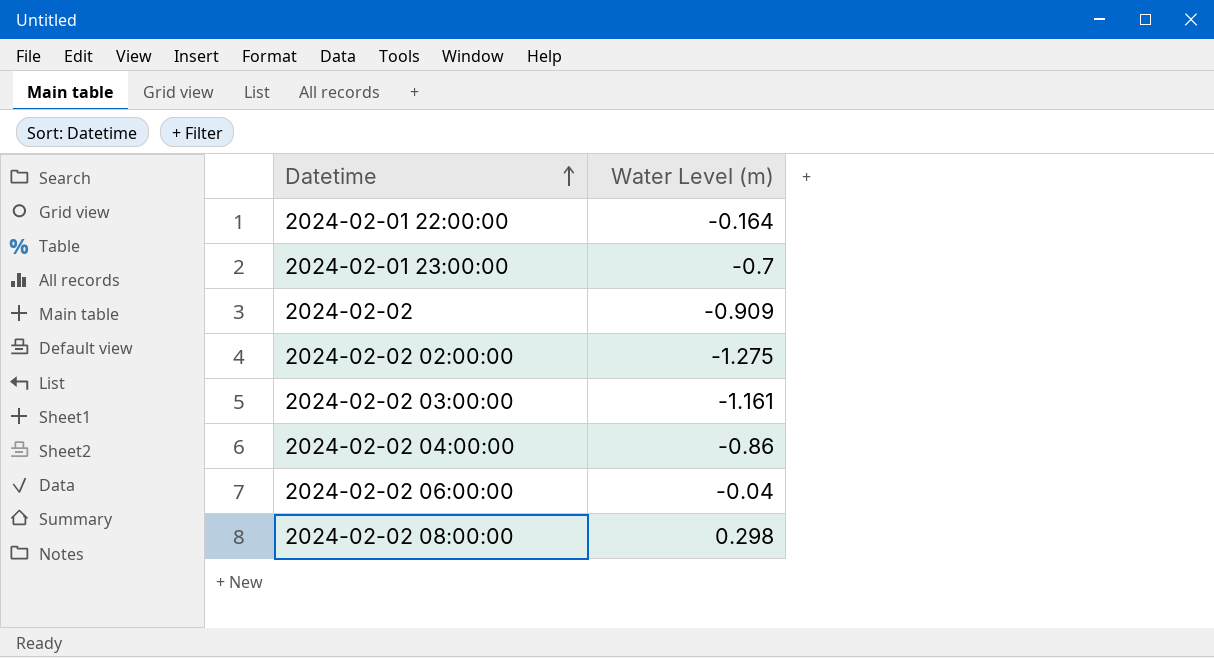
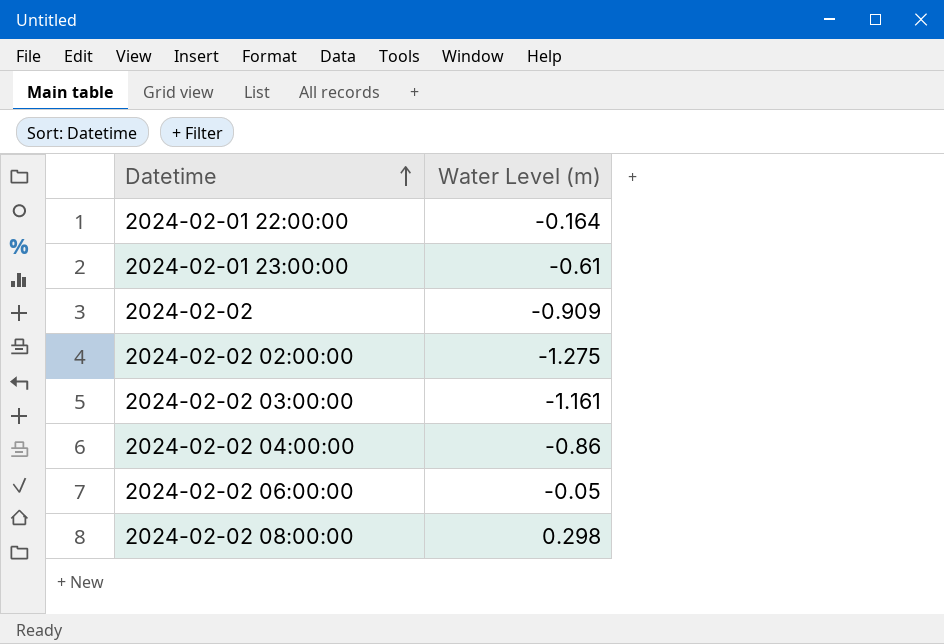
2024-02-01 23:00:00 | Water Level (m): -0.7 -> -0.61
2024-02-02 06:00:00 | Water Level (m): -0.04 -> -0.05

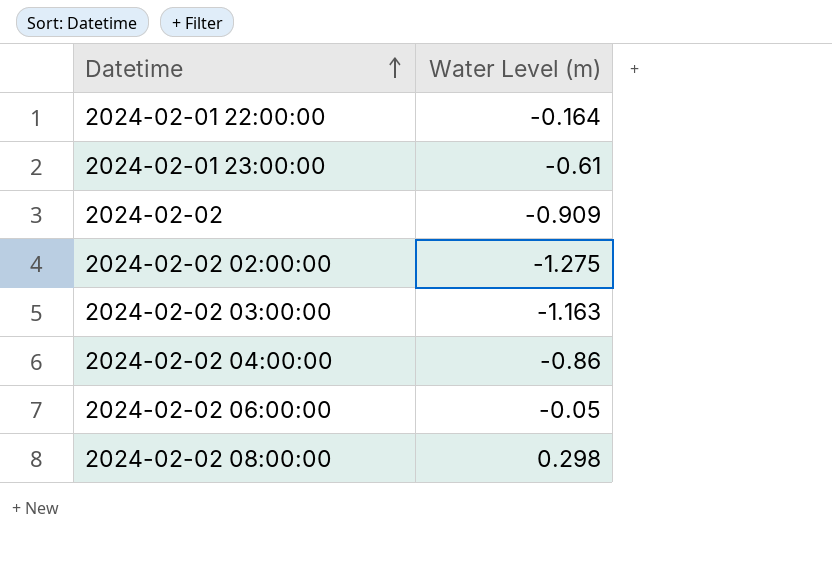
2024-02-02 03:00:00 | Water Level (m): -1.161 -> -1.163

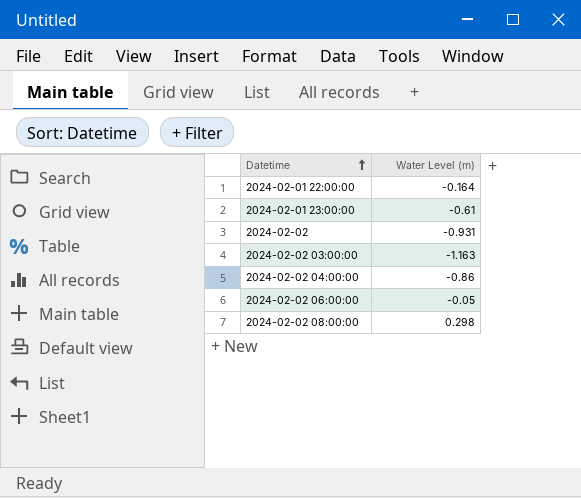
row 2024-02-02 02:00:00: -1.275 -> none
2024-02-02 | Water Level (m): -0.909 -> -0.931

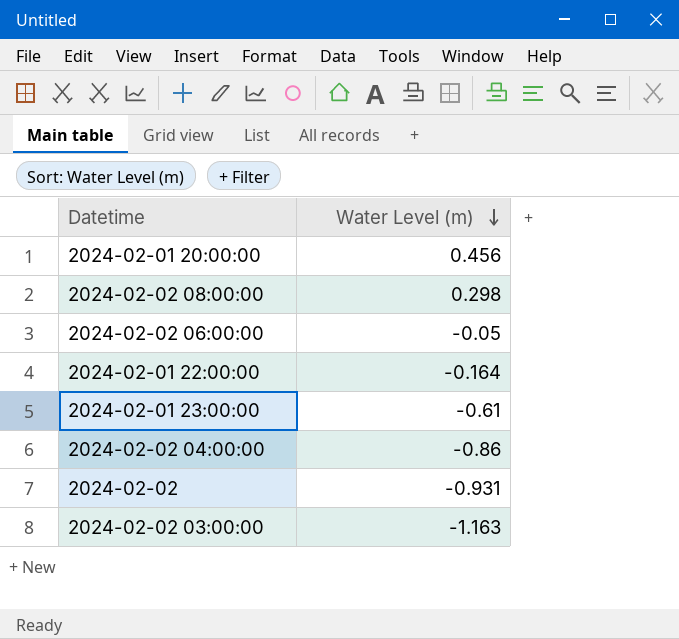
row order: Datetime ascending -> Water Level (m) descending
row 2024-02-01 20:00:00: none -> 0.456

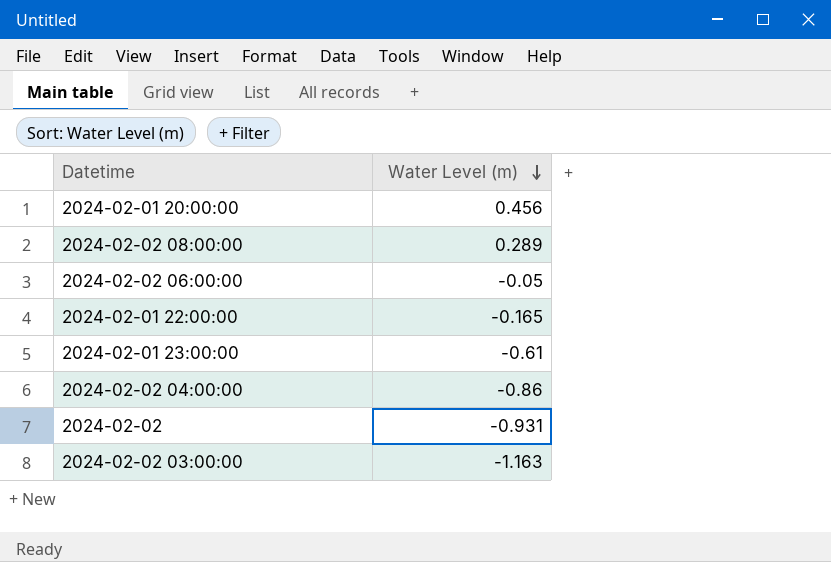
2024-02-02 08:00:00 | Water Level (m): 0.298 -> 0.289
2024-02-01 22:00:00 | Water Level (m): -0.164 -> -0.165

